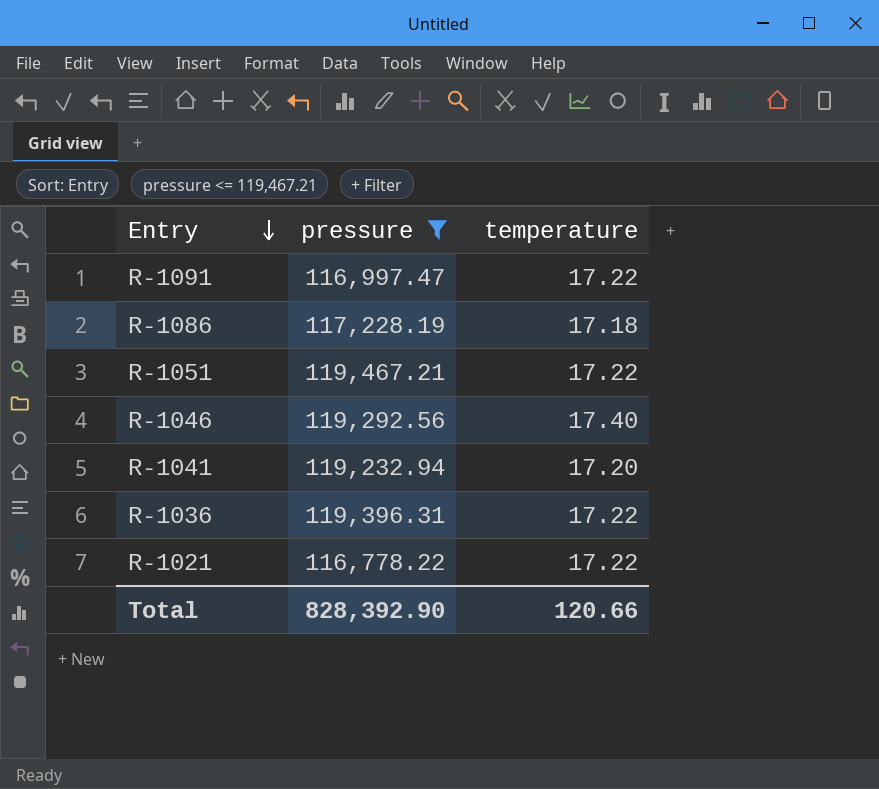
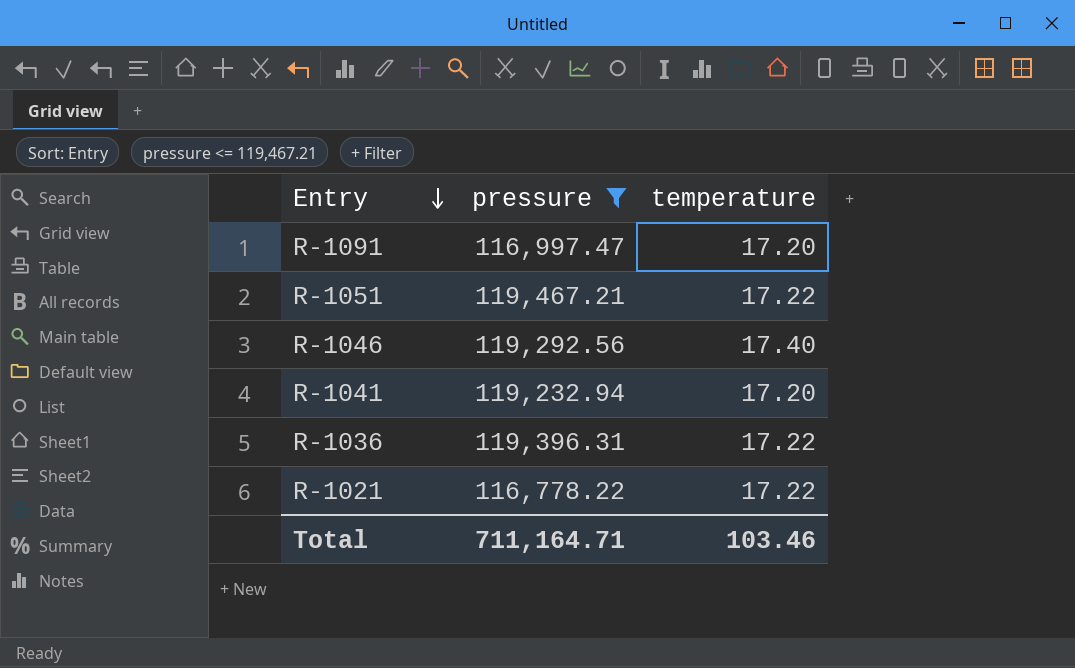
row R-1086: 117,228.19 | 17.18 -> none
R-1091 | temperature: 17.22 -> 17.20
Total | pressure: 828,392.90 -> 711,164.71
Total | temperature: 120.66 -> 103.46

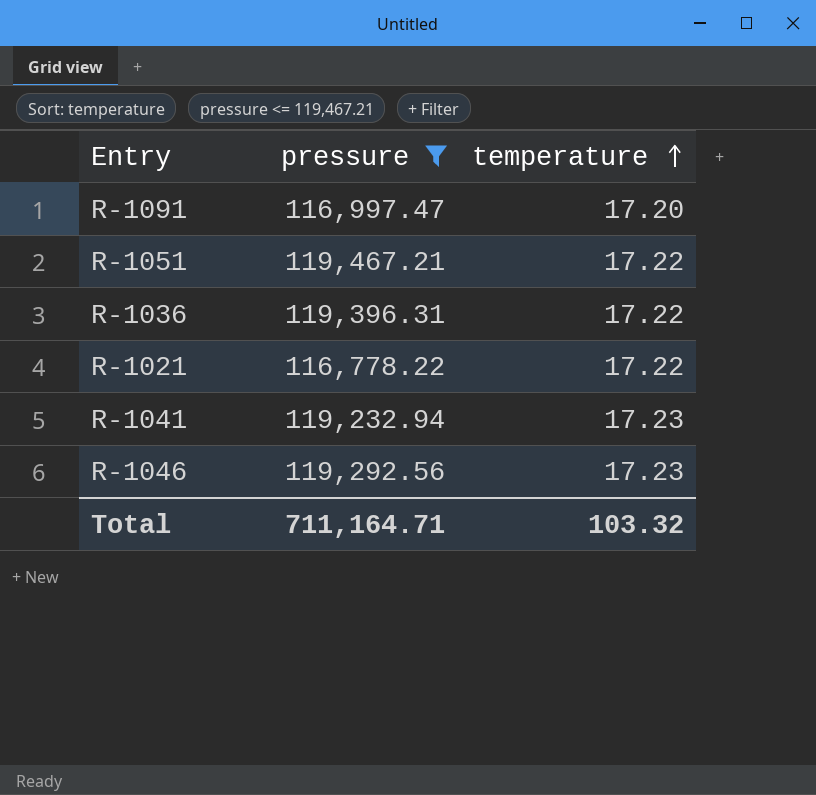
row order: Entry descending -> temperature ascending
R-1041 | temperature: 17.20 -> 17.23
R-1046 | temperature: 17.40 -> 17.23
Total | temperature: 103.46 -> 103.32

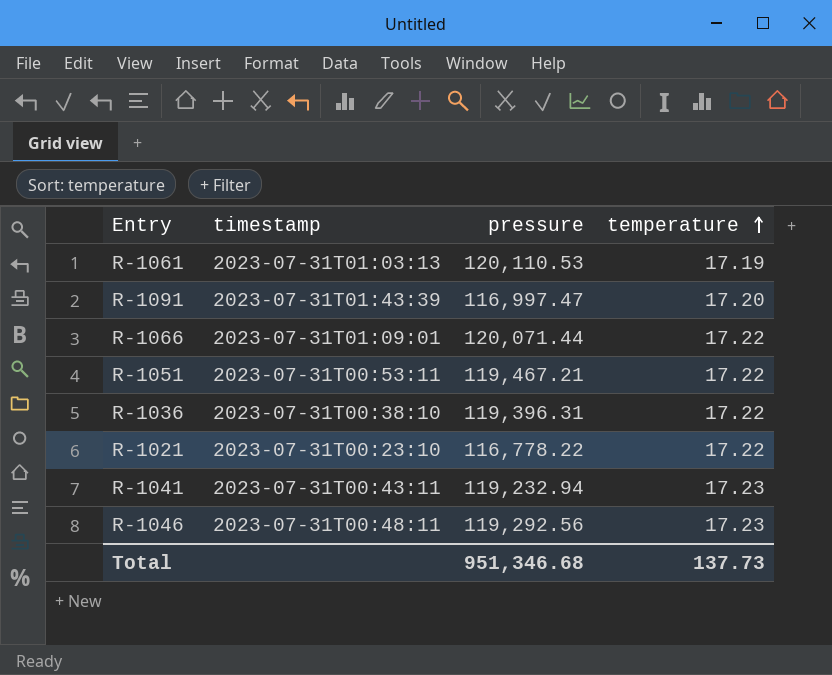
filter: pressure <= 119,467.21 -> none
column timestamp | position: none -> 2
Total | pressure: 711,164.71 -> 951,346.68
Total | temperature: 103.32 -> 137.73

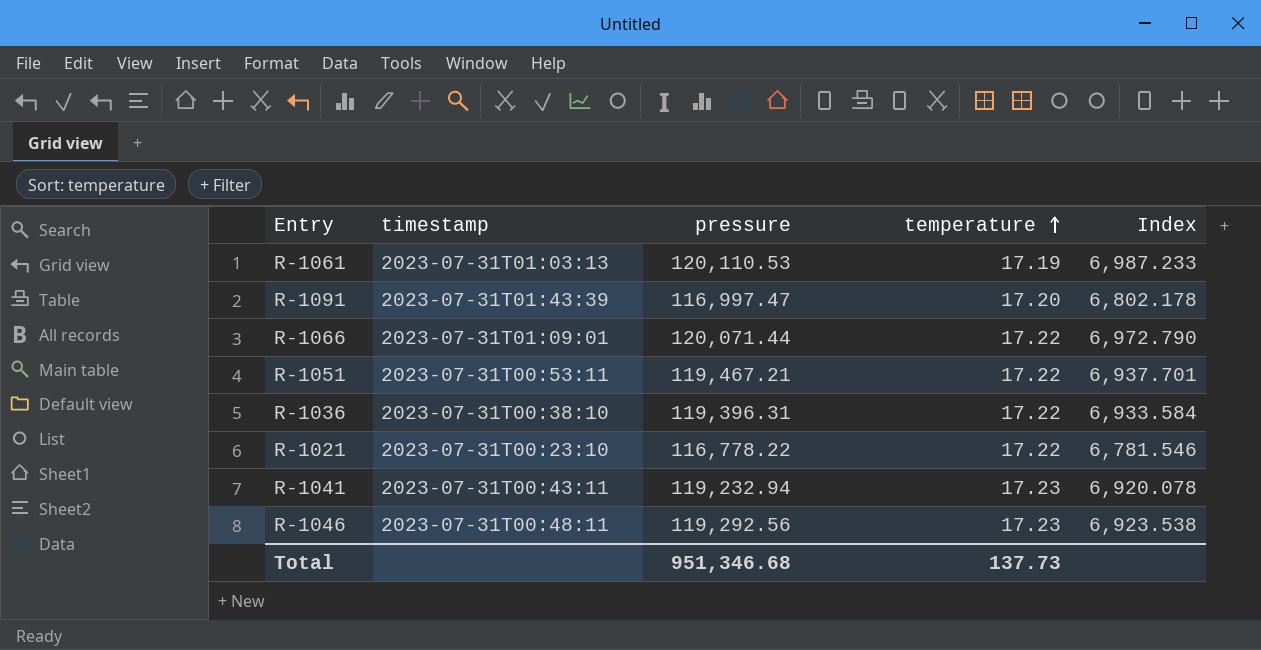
column Index | formula: none -> [pressure] / [temperature]

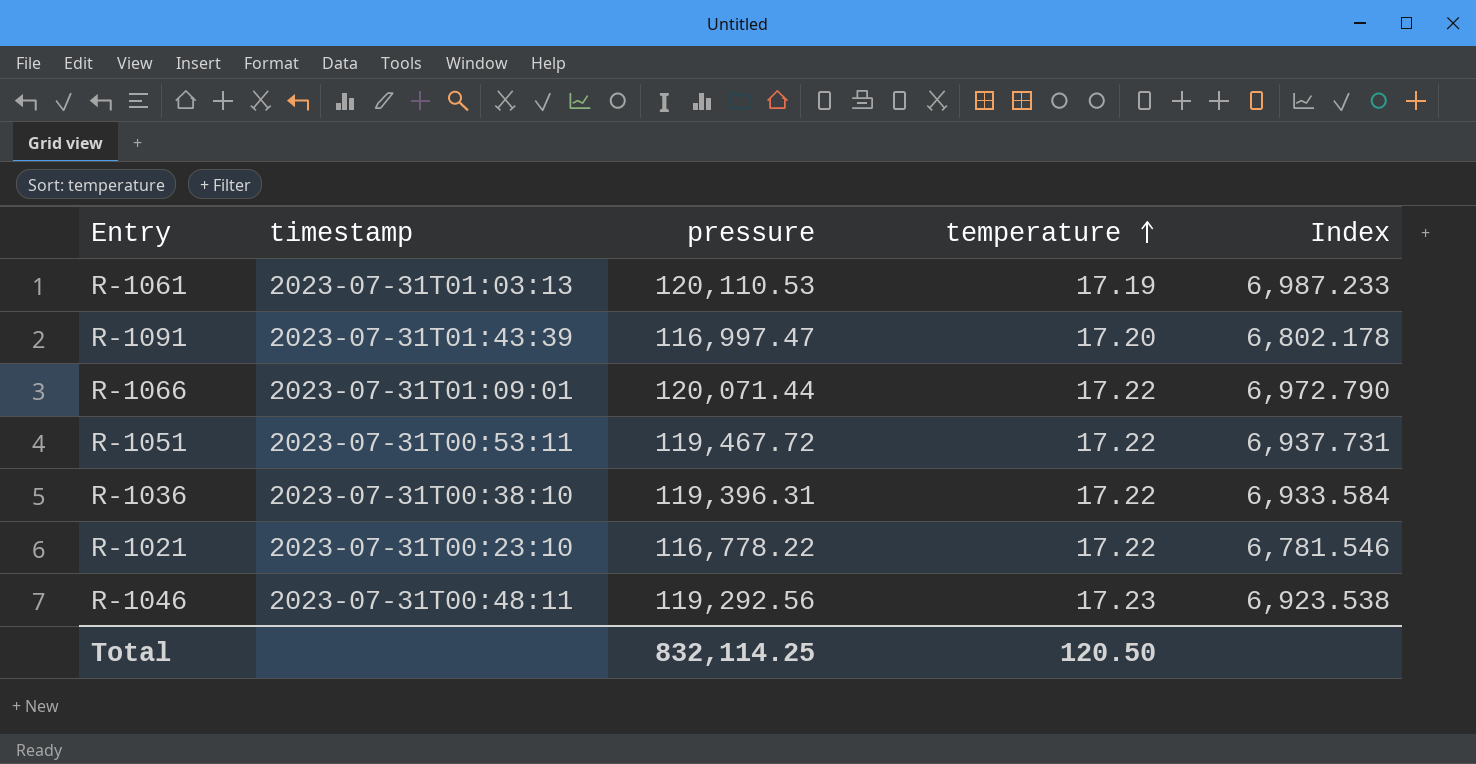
row R-1041: 2023-07-31T00:43:11 | 119,232.94 | 17.23 | 6,920.078 -> none
R-1051 | pressure: 119,467.21 -> 119,467.72
R-1051 | Index: 6,937.701 -> 6,937.731
Total | pressure: 951,346.68 -> 832,114.25
Total | temperature: 137.73 -> 120.50

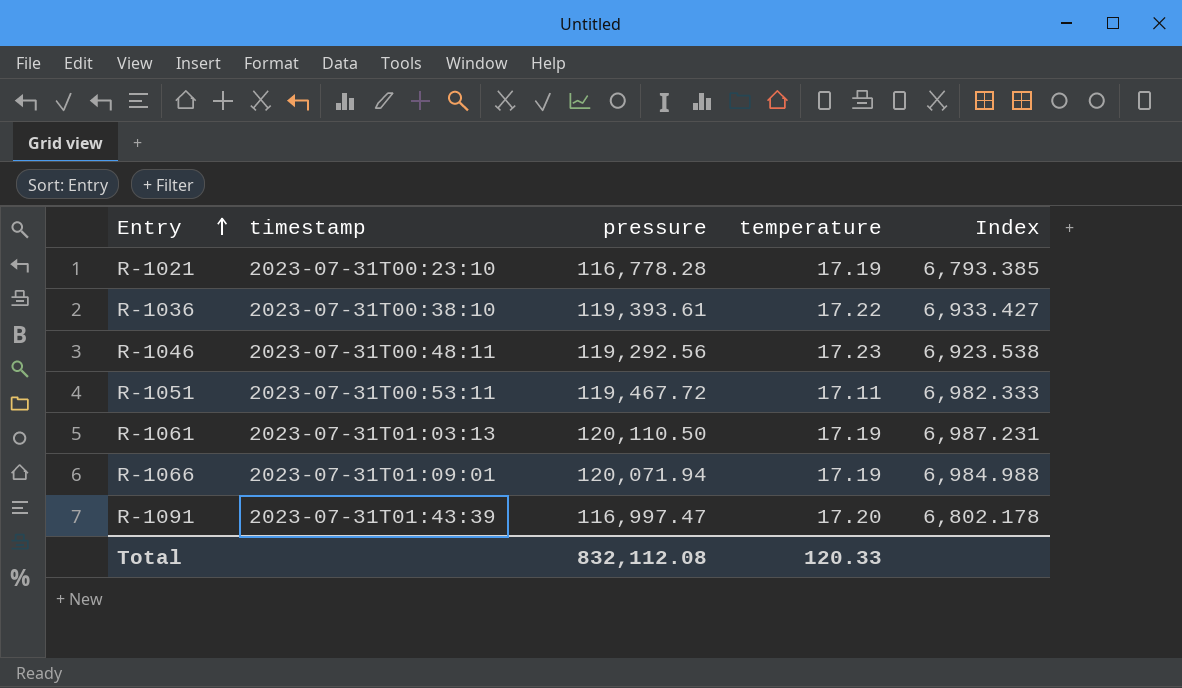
row order: temperature ascending -> Entry ascending
R-1021 | pressure: 116,778.22 -> 116,778.28
R-1021 | temperature: 17.22 -> 17.19
R-1021 | Index: 6,781.546 -> 6,793.385
R-1036 | pressure: 119,396.31 -> 119,393.61
R-1036 | Index: 6,933.584 -> 6,933.427
R-1051 | temperature: 17.22 -> 17.11
R-1051 | Index: 6,937.731 -> 6,982.333
R-1061 | pressure: 120,110.53 -> 120,110.50
R-1061 | Index: 6,987.233 -> 6,987.231
R-1066 | pressure: 120,071.44 -> 120,071.94
R-1066 | temperature: 17.22 -> 17.19
R-1066 | Index: 6,972.790 -> 6,984.988
Total | pressure: 832,114.25 -> 832,112.08
Total | temperature: 120.50 -> 120.33

